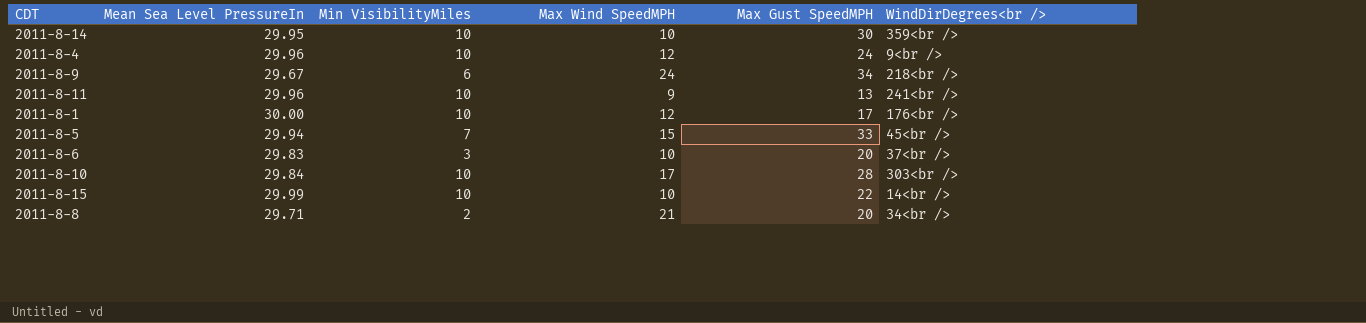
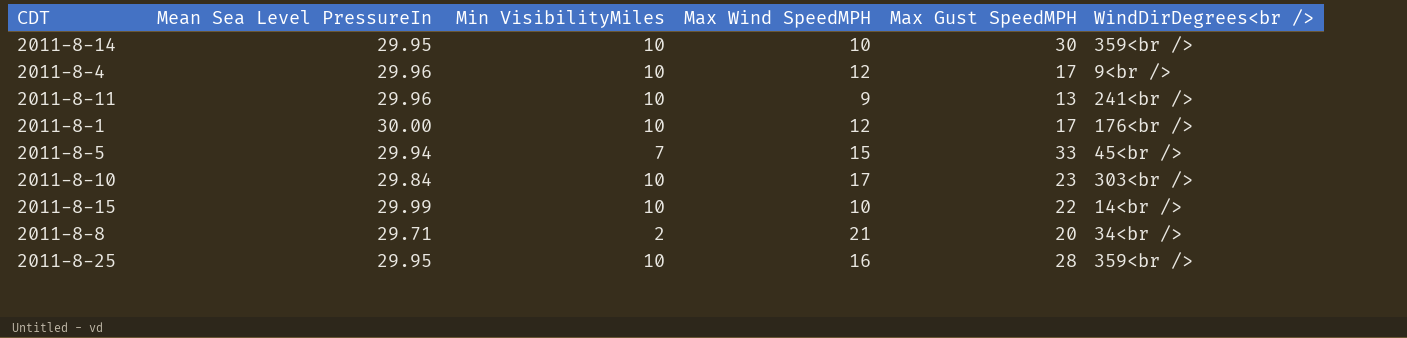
row 2011-8-9: 29.67 | 6 | 24 | 34 | 218<br /> -> none
row 2011-8-6: 29.83 | 3 | 10 | 20 | 37<br /> -> none
2011-8-4 | Max Gust SpeedMPH: 24 -> 17
2011-8-10 | Max Gust SpeedMPH: 28 -> 23
row 2011-8-25: none -> 29.95 | 10 | 16 | 28 | 359<br />

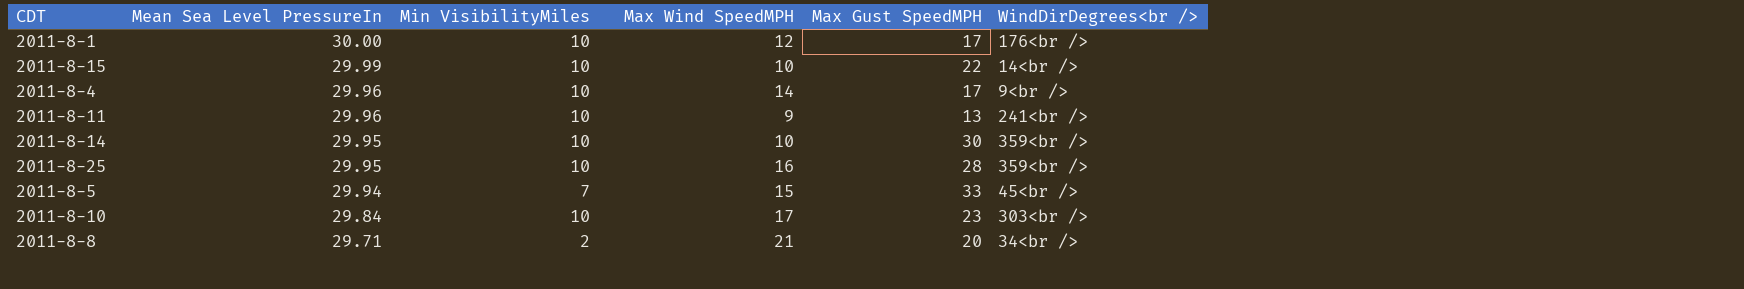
row order: none -> Mean Sea Level PressureIn descending
2011-8-4 | Max Wind SpeedMPH: 12 -> 14

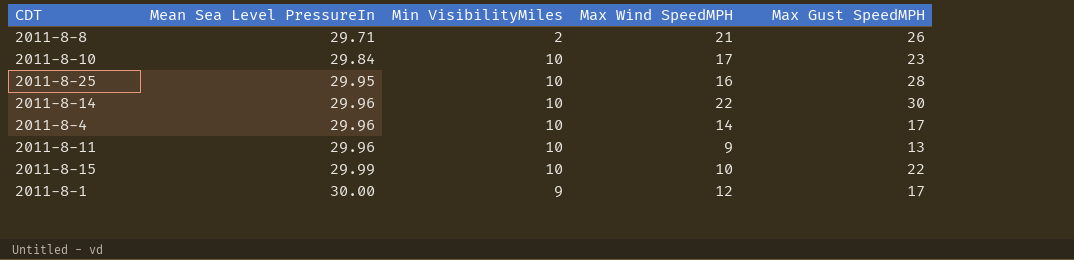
row order: Mean Sea Level PressureIn descending -> Mean Sea Level PressureIn ascending
column WindDirDegrees<br /> | position: 6 -> none
row 2011-8-5: 29.94 | 7 | 15 | 33 | 45<br /> -> none
2011-8-8 | Max Gust SpeedMPH: 20 -> 26
2011-8-14 | Mean Sea Level PressureIn: 29.95 -> 29.96
2011-8-14 | Max Wind SpeedMPH: 10 -> 22
2011-8-1 | Min VisibilityMiles: 10 -> 9

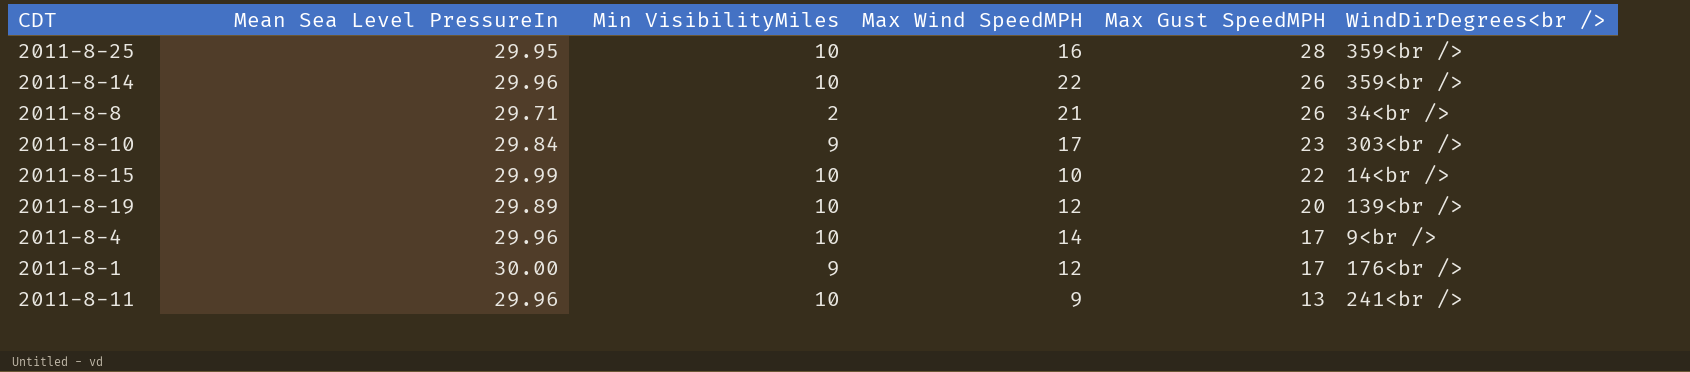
row order: Mean Sea Level PressureIn ascending -> Max Gust SpeedMPH descending
column WindDirDegrees<br /> | position: none -> 6
2011-8-14 | Max Gust SpeedMPH: 30 -> 26
2011-8-10 | Min VisibilityMiles: 10 -> 9
row 2011-8-19: none -> 29.89 | 10 | 12 | 20 | 139<br />

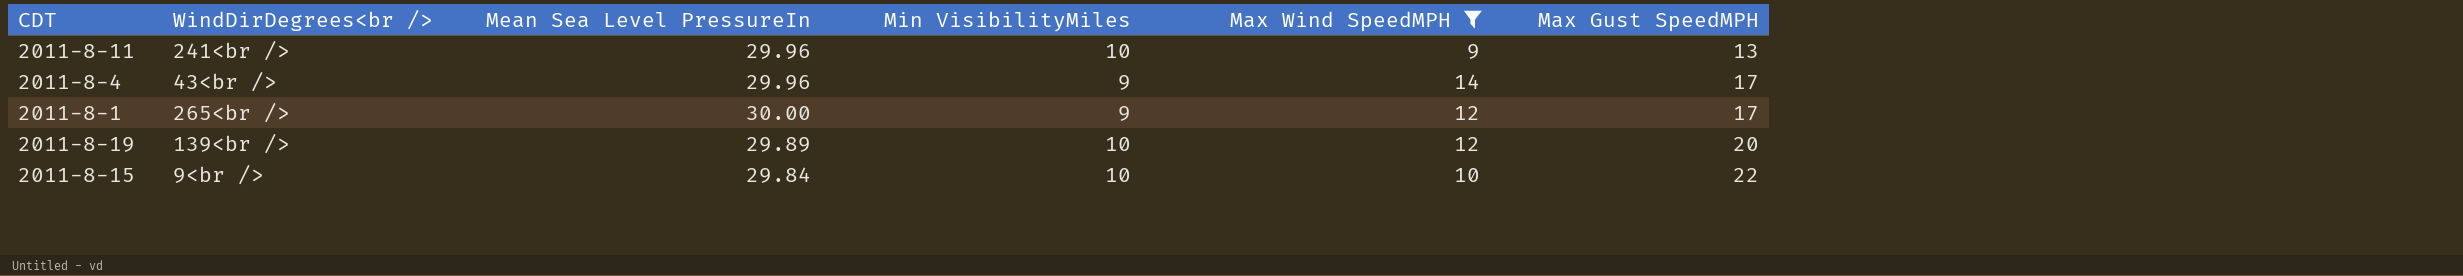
filter: none -> Max Wind SpeedMPH <= 14
row order: Max Gust SpeedMPH descending -> Max Gust SpeedMPH ascending
column WindDirDegrees<br /> | position: 6 -> 2
2011-8-4 | WindDirDegrees<br />: 9<br /> -> 43<br />
2011-8-4 | Min VisibilityMiles: 10 -> 9
2011-8-1 | WindDirDegrees<br />: 176<br /> -> 265<br />
2011-8-15 | WindDirDegrees<br />: 14<br /> -> 9<br />
2011-8-15 | Mean Sea Level PressureIn: 29.99 -> 29.84

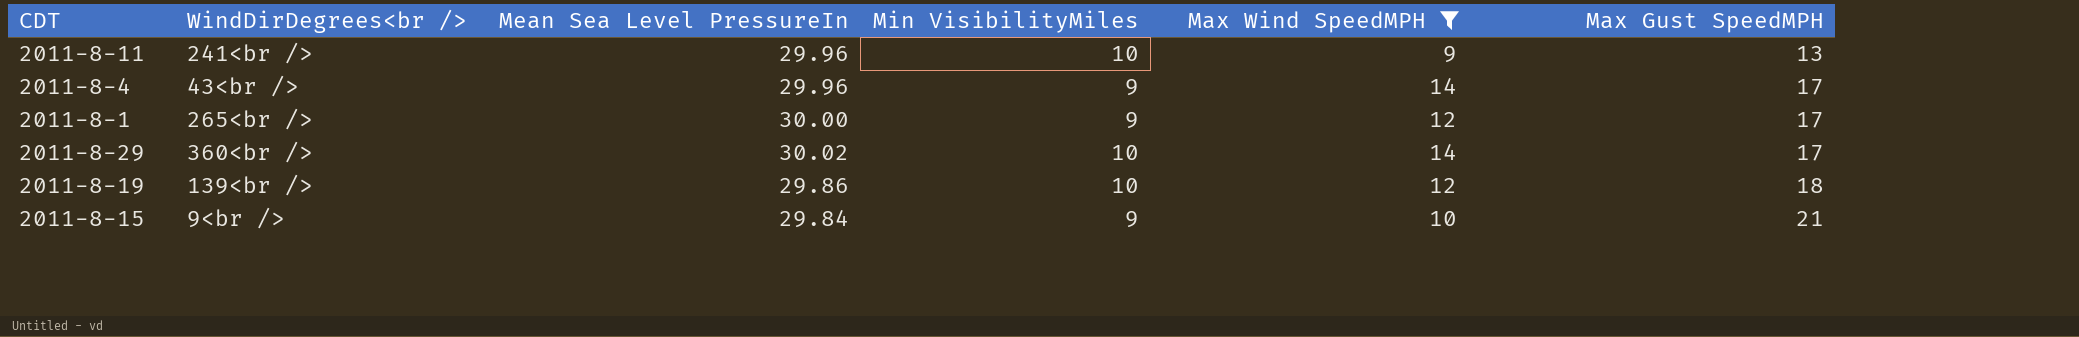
row 2011-8-29: none -> 360<br /> | 30.02 | 10 | 14 | 17
2011-8-19 | Mean Sea Level PressureIn: 29.89 -> 29.86
2011-8-19 | Max Gust SpeedMPH: 20 -> 18
2011-8-15 | Min VisibilityMiles: 10 -> 9
2011-8-15 | Max Gust SpeedMPH: 22 -> 21

